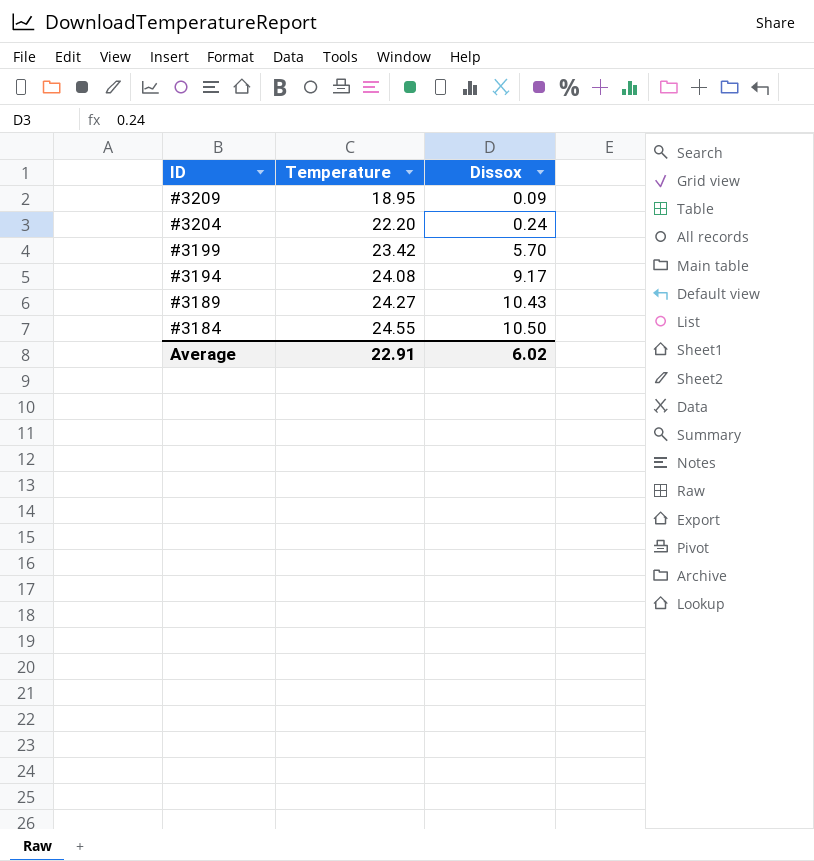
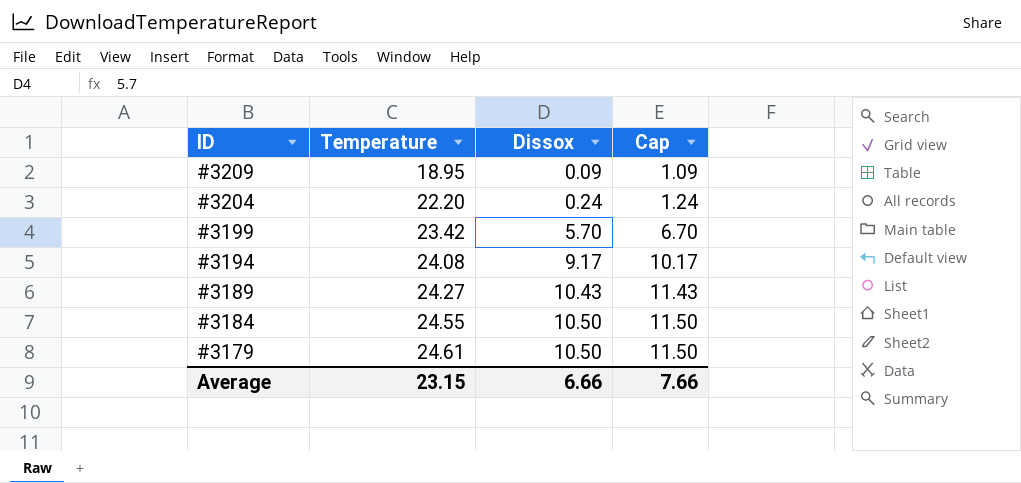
column Cap | formula: none -> [Dissox] + 1
row #3179: none -> 24.61 | 10.50 | 11.50
Average | Temperature: 22.91 -> 23.15
Average | Dissox: 6.02 -> 6.66

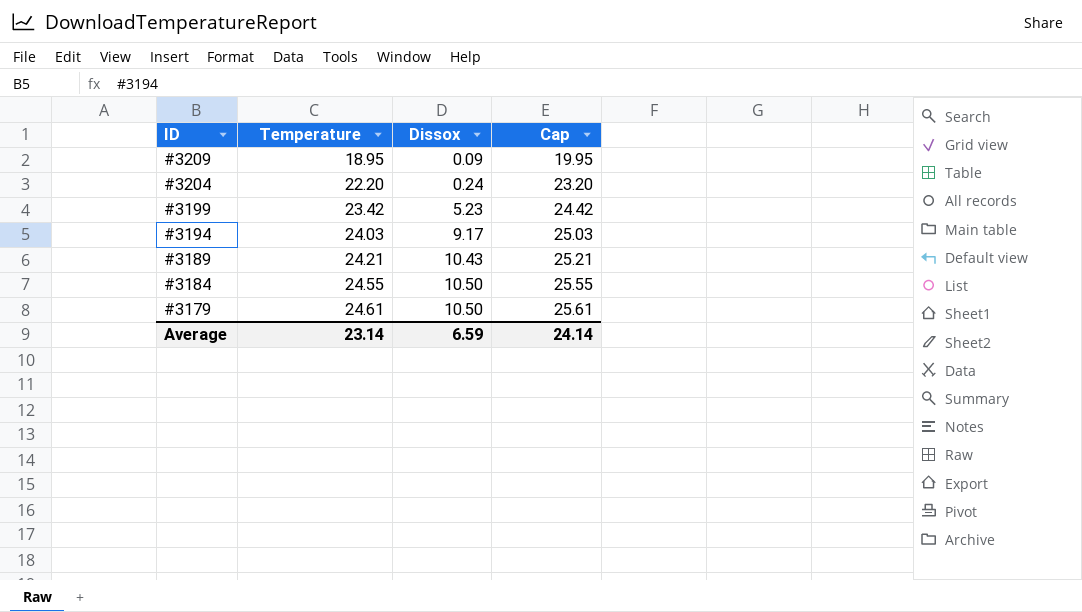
column Cap | formula: [Dissox] + 1 -> [Temperature] + 1
#3199 | Dissox: 5.70 -> 5.23
#3194 | Temperature: 24.08 -> 24.03
#3189 | Temperature: 24.27 -> 24.21
Average | Temperature: 23.15 -> 23.14
Average | Dissox: 6.66 -> 6.59
Average | Cap: 7.66 -> 24.14

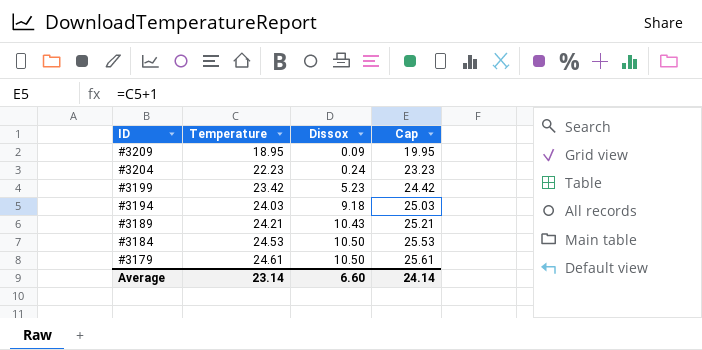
#3204 | Temperature: 22.20 -> 22.23
#3204 | Cap: 23.20 -> 23.23
#3194 | Dissox: 9.17 -> 9.18
#3184 | Temperature: 24.55 -> 24.53
#3184 | Cap: 25.55 -> 25.53
Average | Dissox: 6.59 -> 6.60

